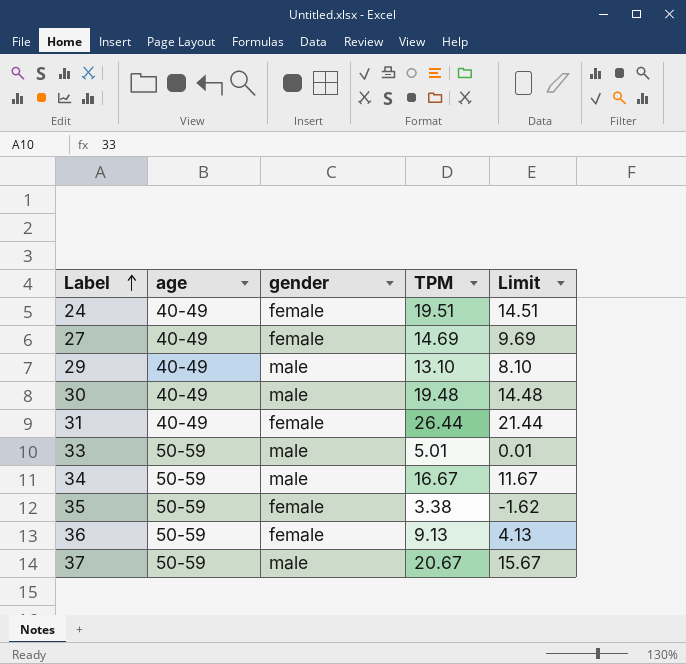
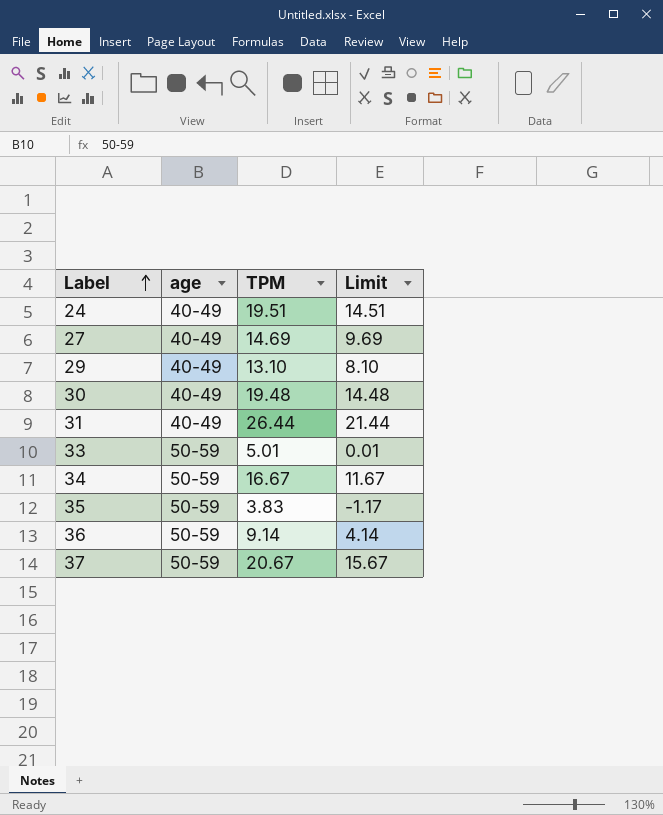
column gender | position: 3 -> none
35 | TPM: 3.38 -> 3.83
35 | Limit: -1.62 -> -1.17
36 | TPM: 9.13 -> 9.14
36 | Limit: 4.13 -> 4.14

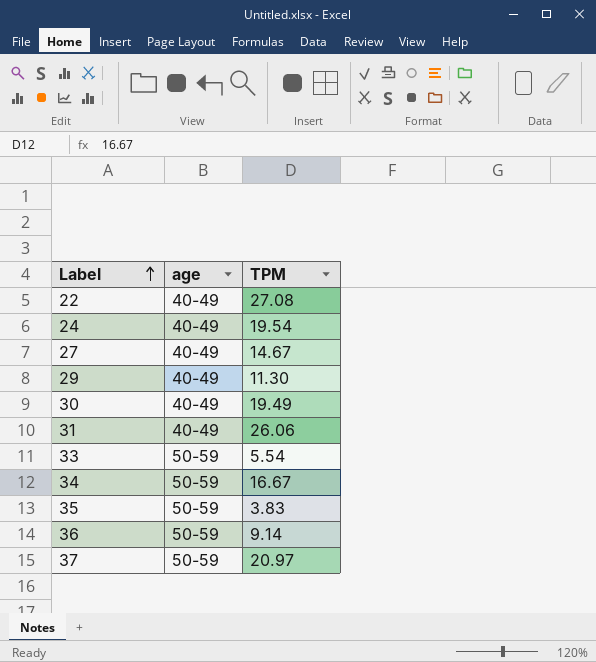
column Limit | formula: [TPM] - 5 -> none
row 22: none -> 40-49 | 27.08
24 | TPM: 19.51 -> 19.54
27 | TPM: 14.69 -> 14.67
29 | TPM: 13.10 -> 11.30
30 | TPM: 19.48 -> 19.49
31 | TPM: 26.44 -> 26.06
33 | TPM: 5.01 -> 5.54
37 | TPM: 20.67 -> 20.97

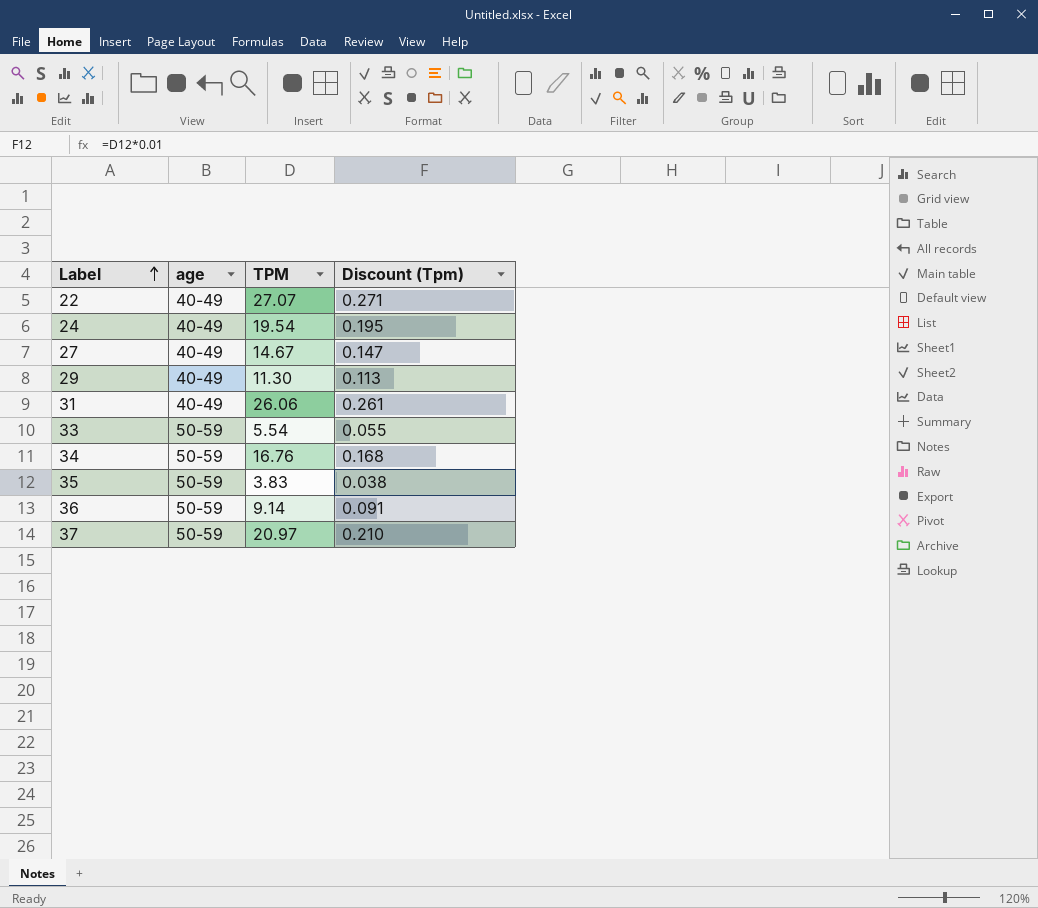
column Discount (Tpm) | formula: none -> [TPM] * 0.01
row 30: 40-49 | 19.49 -> none
22 | TPM: 27.08 -> 27.07
34 | TPM: 16.67 -> 16.76

